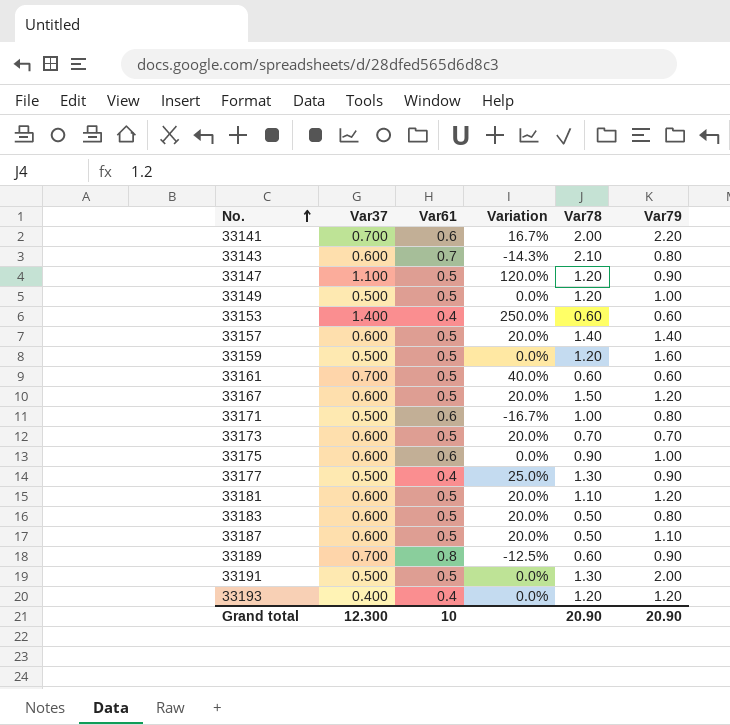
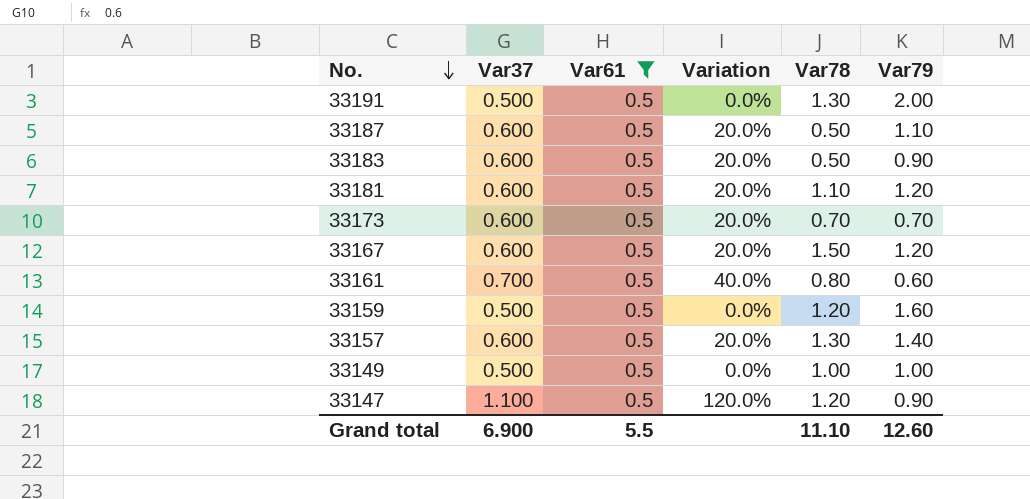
filter: none -> Var61 = 0.5
row order: No. ascending -> No. descending
33183 | Var79: 0.80 -> 0.90
33161 | Var78: 0.60 -> 0.80
33157 | Var78: 1.40 -> 1.30
33149 | Var78: 1.20 -> 1.00
Grand total | Var37: 12.300 -> 6.900
Grand total | Var61: 10 -> 5.5
Grand total | Var78: 20.90 -> 11.10
Grand total | Var79: 20.90 -> 12.60

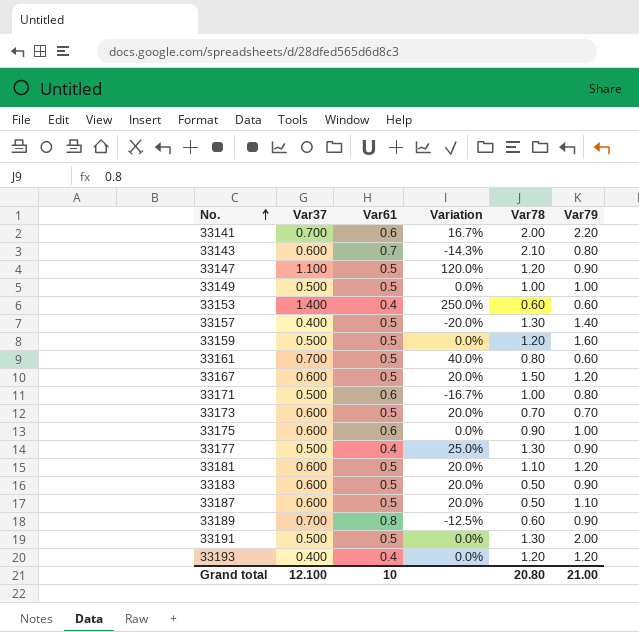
filter: Var61 = 0.5 -> none
row order: No. descending -> No. ascending
33157 | Var37: 0.600 -> 0.400
33157 | Variation: 20.0% -> -20.0%
Grand total | Var37: 6.900 -> 12.100
Grand total | Var61: 5.5 -> 10
Grand total | Var78: 11.10 -> 20.80
Grand total | Var79: 12.60 -> 21.00

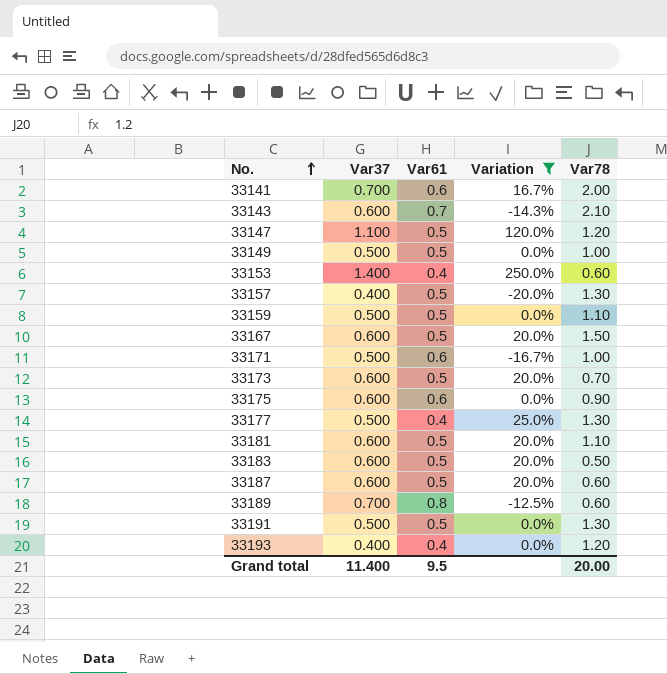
filter: none -> Variation != 40.0%
column Var79 | position: 6 -> none
33159 | Var78: 1.20 -> 1.10
33187 | Var78: 0.50 -> 0.60
Grand total | Var37: 12.100 -> 11.400
Grand total | Var61: 10 -> 9.5
Grand total | Var78: 20.80 -> 20.00

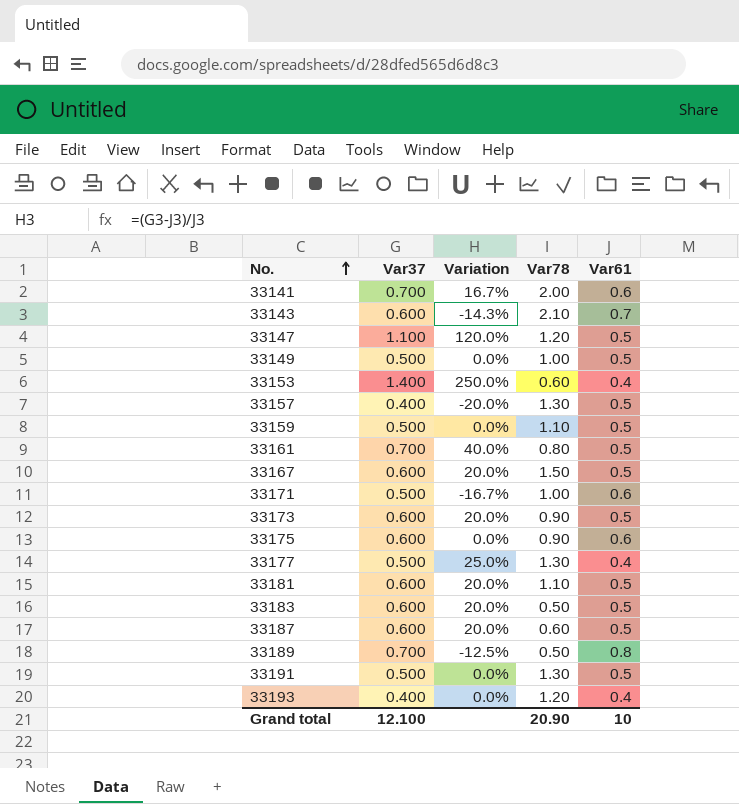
filter: Variation != 40.0% -> none
column Var61 | position: 3 -> 5
33173 | Var78: 0.70 -> 0.90
33189 | Var78: 0.60 -> 0.50
Grand total | Var37: 11.400 -> 12.100
Grand total | Var78: 20.00 -> 20.90
Grand total | Var61: 9.5 -> 10

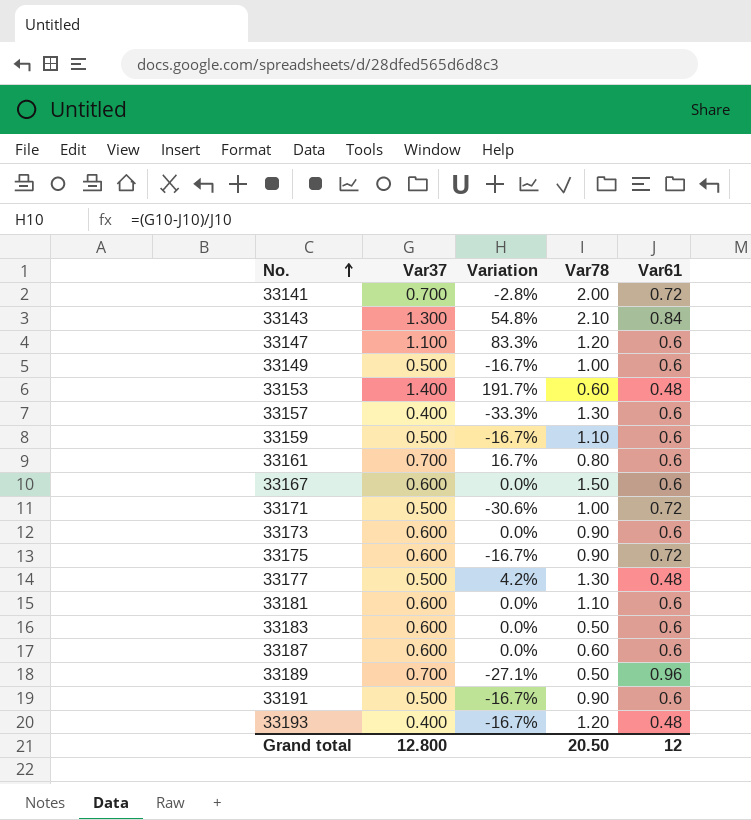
33141 | Variation: 16.7% -> -2.8%
33141 | Var61: 0.6 -> 0.72
33143 | Var37: 0.600 -> 1.300
33143 | Variation: -14.3% -> 54.8%
33143 | Var61: 0.7 -> 0.84
33147 | Variation: 120.0% -> 83.3%
33147 | Var61: 0.5 -> 0.6
33149 | Variation: 0.0% -> -16.7%
33149 | Var61: 0.5 -> 0.6
33153 | Variation: 250.0% -> 191.7%
33153 | Var61: 0.4 -> 0.48
33157 | Variation: -20.0% -> -33.3%
33157 | Var61: 0.5 -> 0.6
33159 | Variation: 0.0% -> -16.7%
33159 | Var61: 0.5 -> 0.6
33161 | Variation: 40.0% -> 16.7%
33161 | Var61: 0.5 -> 0.6
33167 | Variation: 20.0% -> 0.0%
33167 | Var61: 0.5 -> 0.6
33171 | Variation: -16.7% -> -30.6%
33171 | Var61: 0.6 -> 0.72
33173 | Variation: 20.0% -> 0.0%
33173 | Var61: 0.5 -> 0.6
33175 | Variation: 0.0% -> -16.7%
33175 | Var61: 0.6 -> 0.72
33177 | Variation: 25.0% -> 4.2%
33177 | Var61: 0.4 -> 0.48
33181 | Variation: 20.0% -> 0.0%
33181 | Var61: 0.5 -> 0.6
33183 | Variation: 20.0% -> 0.0%
33183 | Var61: 0.5 -> 0.6
33187 | Variation: 20.0% -> 0.0%
33187 | Var61: 0.5 -> 0.6
33189 | Variation: -12.5% -> -27.1%
33189 | Var61: 0.8 -> 0.96
33191 | Variation: 0.0% -> -16.7%
33191 | Var78: 1.30 -> 0.90
33191 | Var61: 0.5 -> 0.6
33193 | Variation: 0.0% -> -16.7%
33193 | Var61: 0.4 -> 0.48
Grand total | Var37: 12.100 -> 12.800
Grand total | Var78: 20.90 -> 20.50
Grand total | Var61: 10 -> 12

